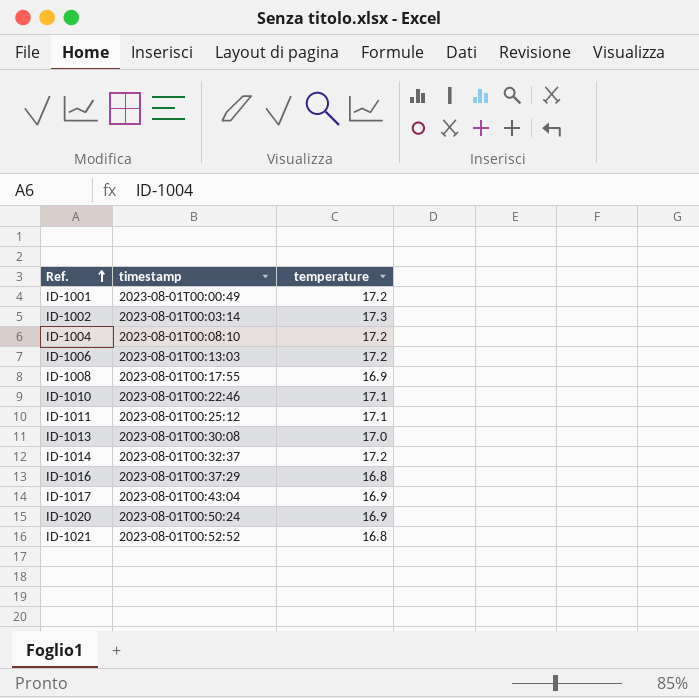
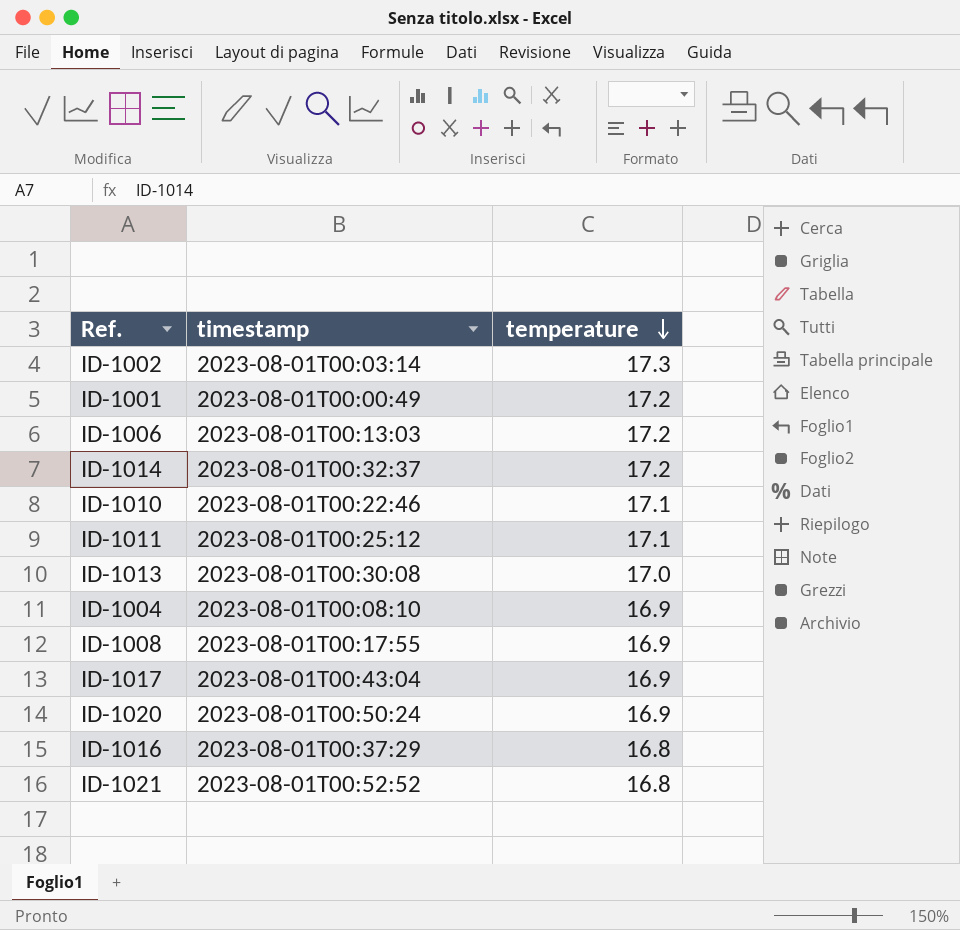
row order: Ref. ascending -> temperature descending
ID-1004 | temperature: 17.2 -> 16.9

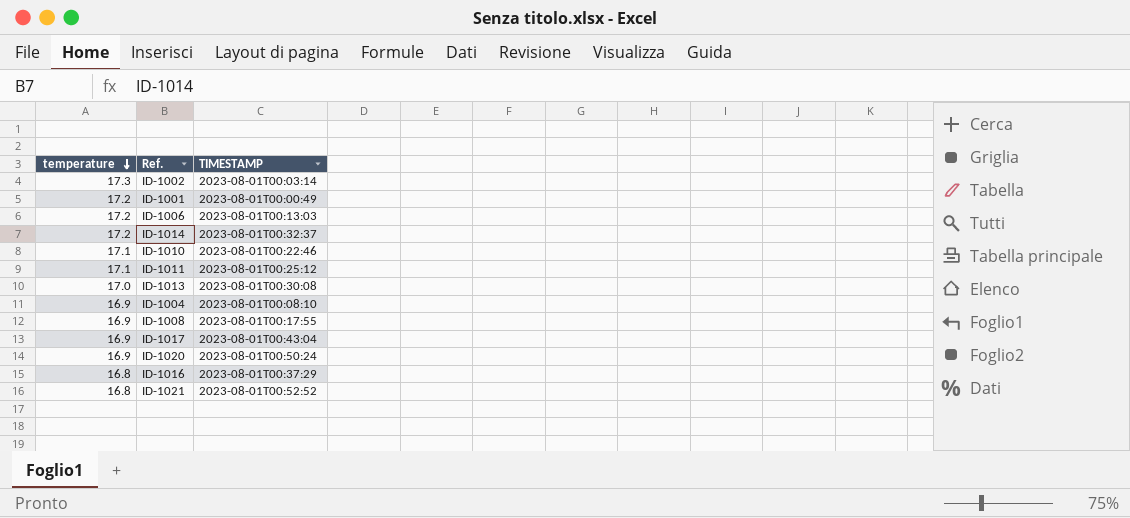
column temperature | position: 3 -> 1
column name: timestamp -> TIMESTAMP

